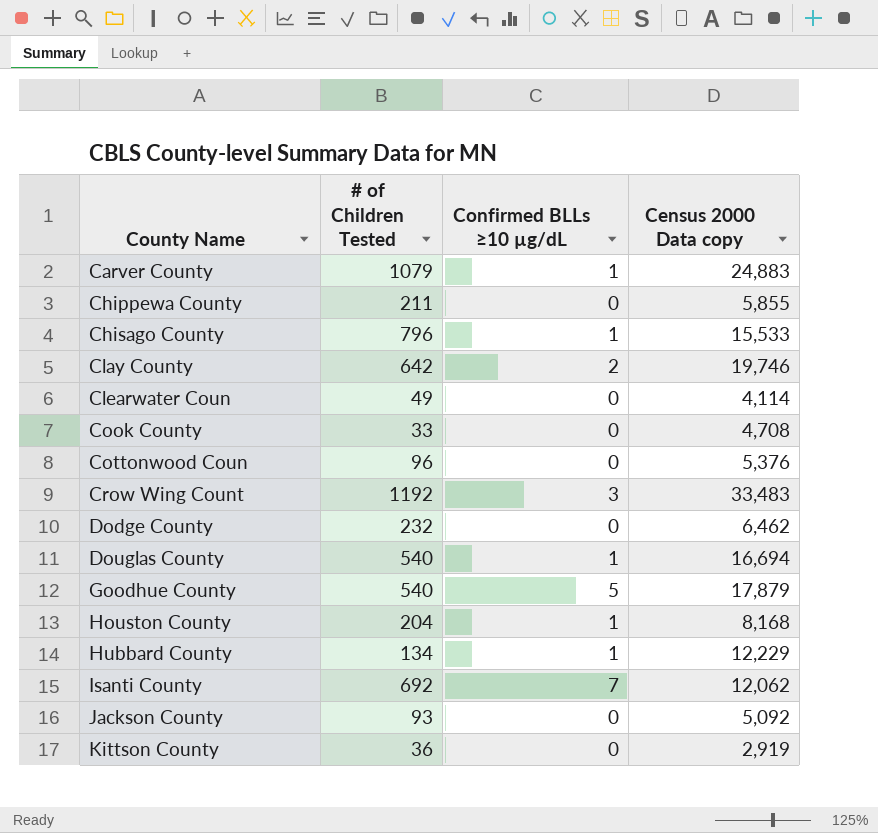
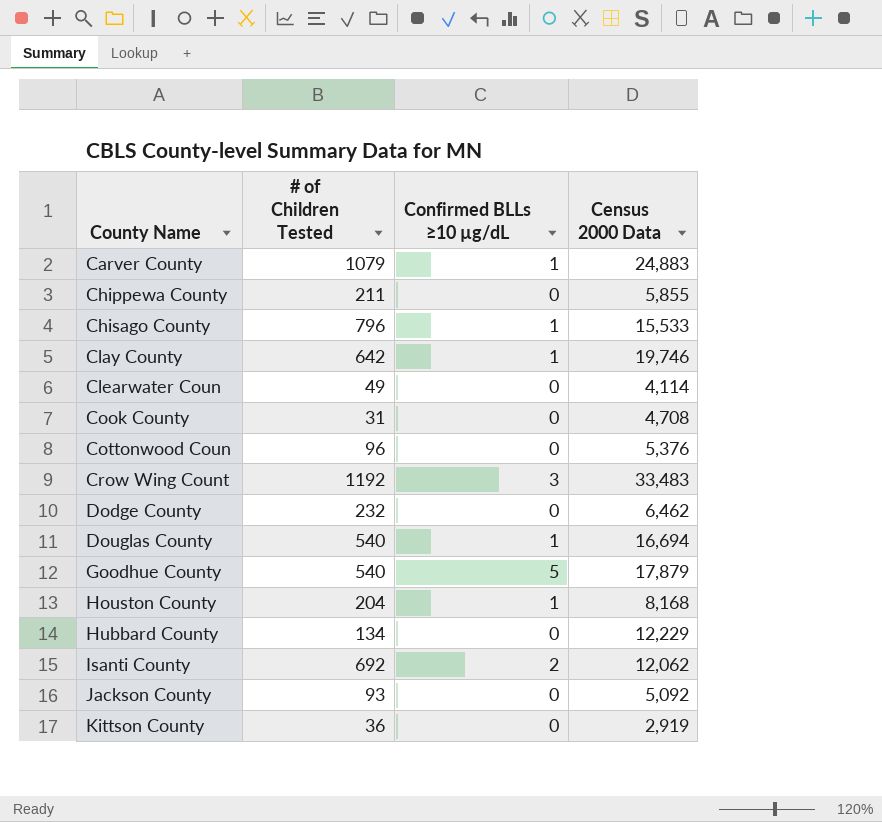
column name: Census 2000 Data copy -> Census 2000 Data
Clay County | Confirmed BLLs ≥10 µg/dL: 2 -> 1
Cook County | # of Children Tested: 33 -> 31
Hubbard County | Confirmed BLLs ≥10 µg/dL: 1 -> 0
Isanti County | Confirmed BLLs ≥10 µg/dL: 7 -> 2

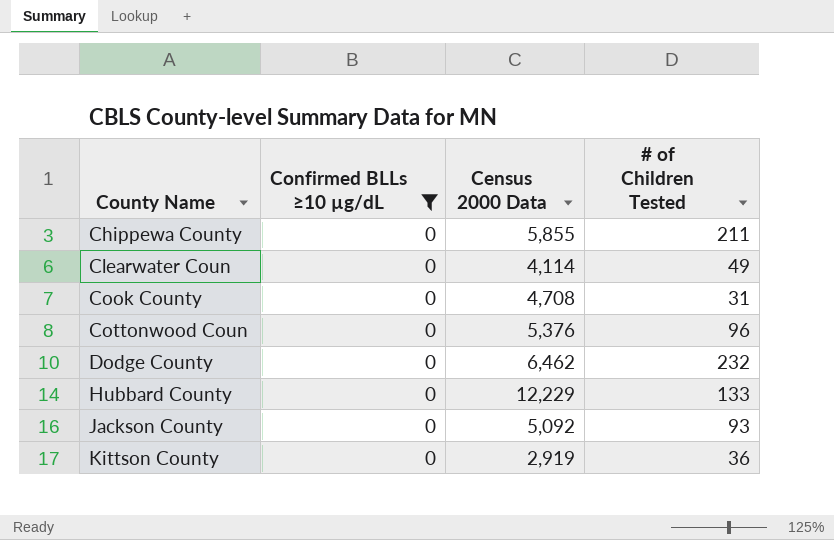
filter: none -> Confirmed BLLs ≥10 µg/dL = 0
column # of Children Tested | position: 2 -> 4
Hubbard County | # of Children Tested: 134 -> 133

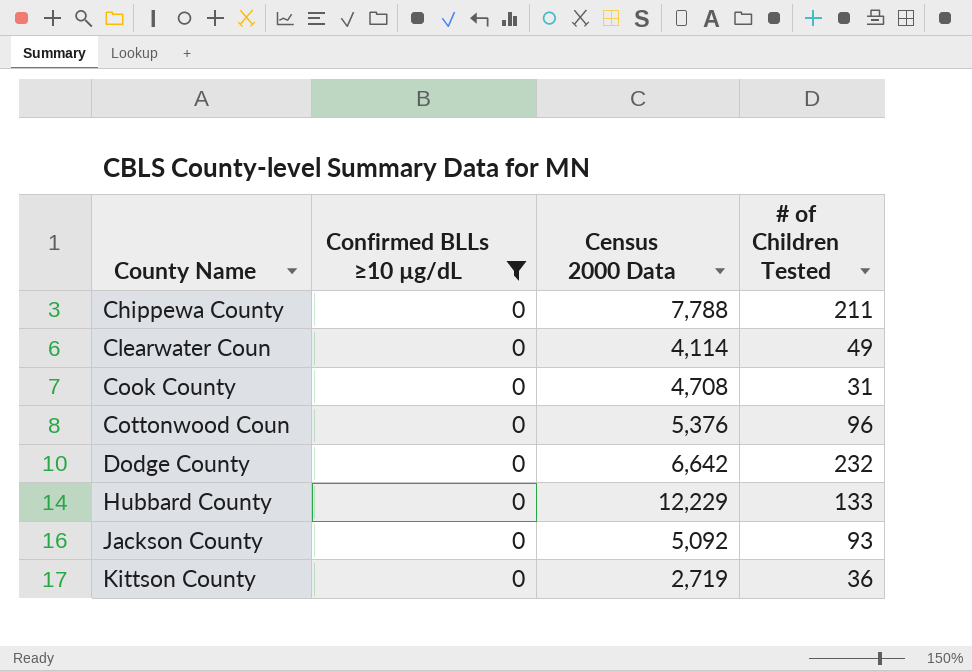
Chippewa County | Census 2000 Data: 5,855 -> 7,788
Dodge County | Census 2000 Data: 6,462 -> 6,642
Kittson County | Census 2000 Data: 2,919 -> 2,719

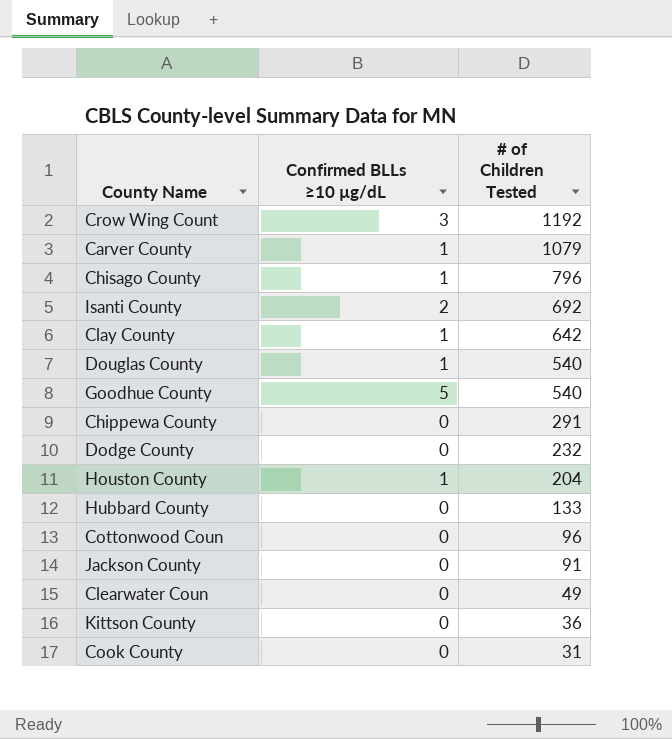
filter: Confirmed BLLs ≥10 µg/dL = 0 -> none
row order: County Name ascending -> # of Children Tested descending
column Census 2000 Data | position: 3 -> none
Chippewa County | # of Children Tested: 211 -> 291
Jackson County | # of Children Tested: 93 -> 91

